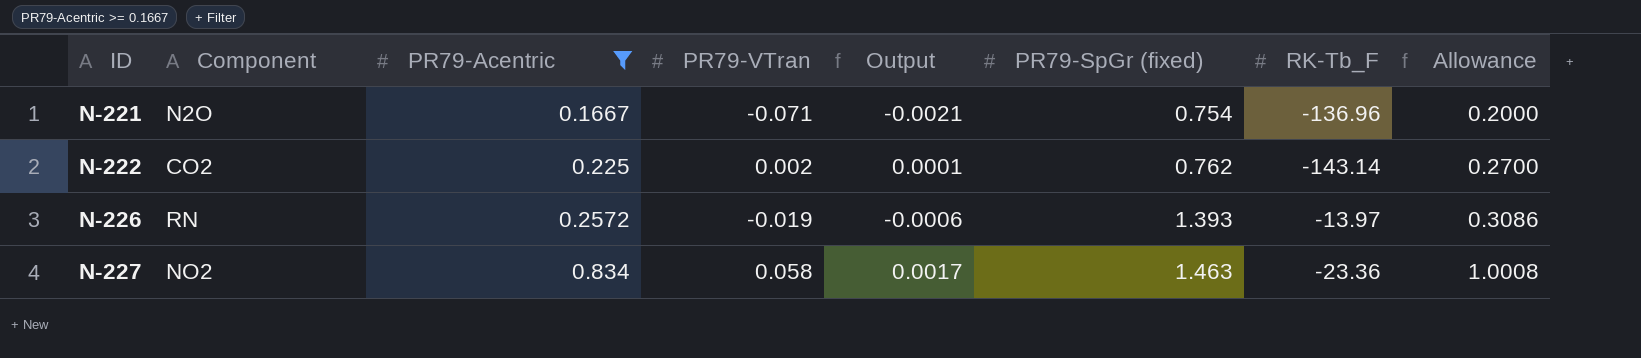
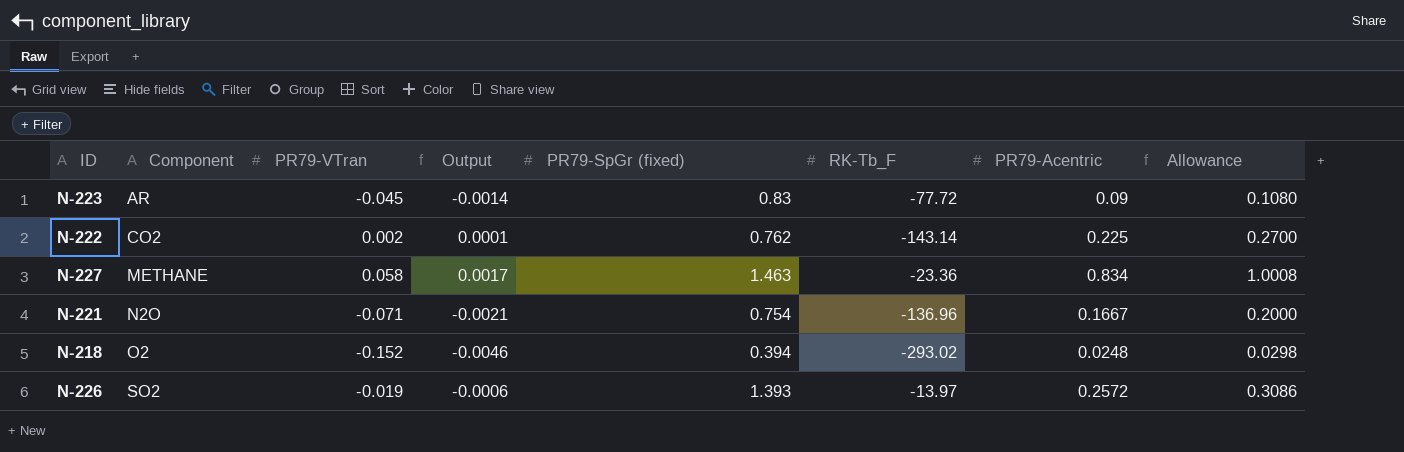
filter: PR79-Acentric >= 0.1667 -> none
row order: ID ascending -> Component ascending
column PR79-Acentric | position: 3 -> 7
N-227 | Component: NO2 -> METHANE
N-226 | Component: RN -> SO2

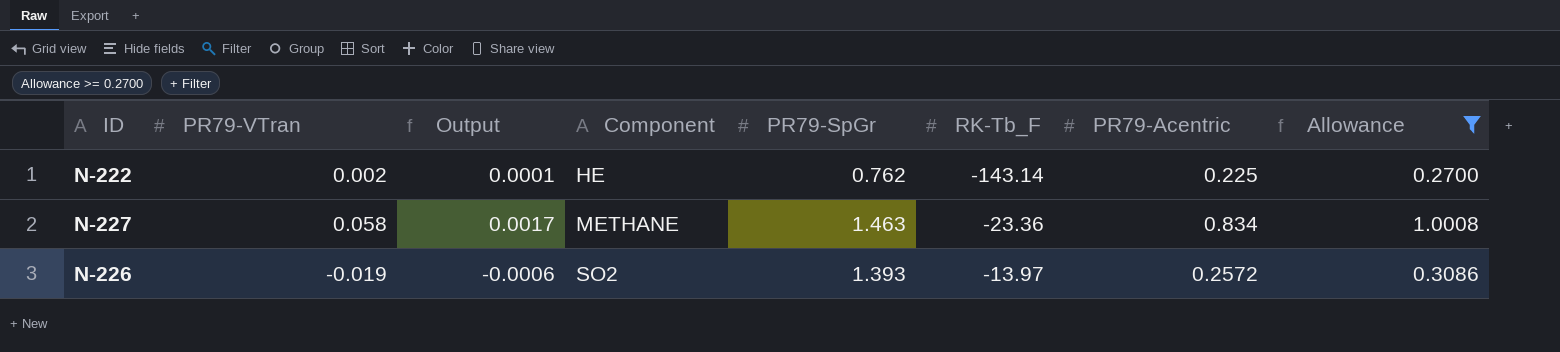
filter: none -> Allowance >= 0.2700
column Component | position: 2 -> 4
column name: PR79-SpGr (fixed) -> PR79-SpGr
N-222 | Component: CO2 -> HE

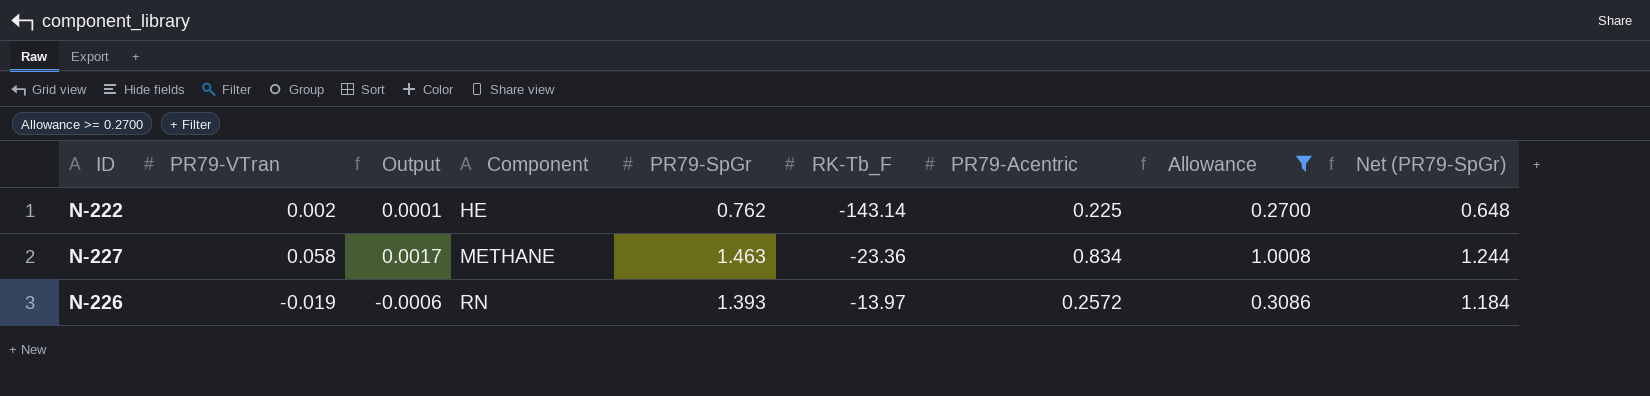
column Net (PR79-SpGr) | formula: none -> [PR79-SpGr] * 0.85
N-226 | Component: SO2 -> RN

